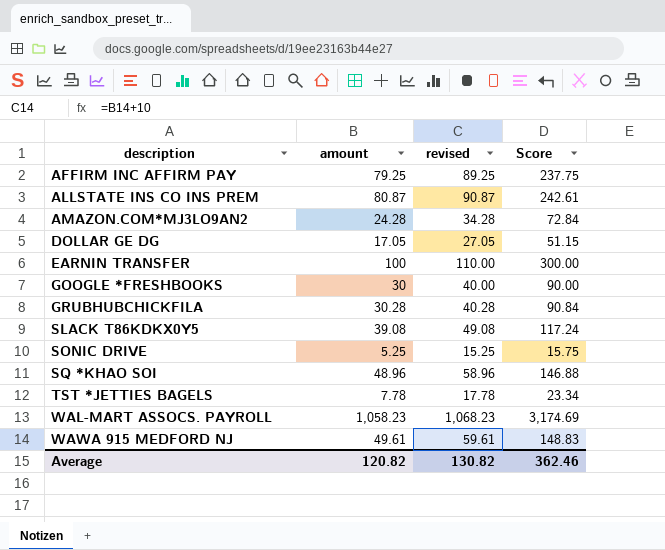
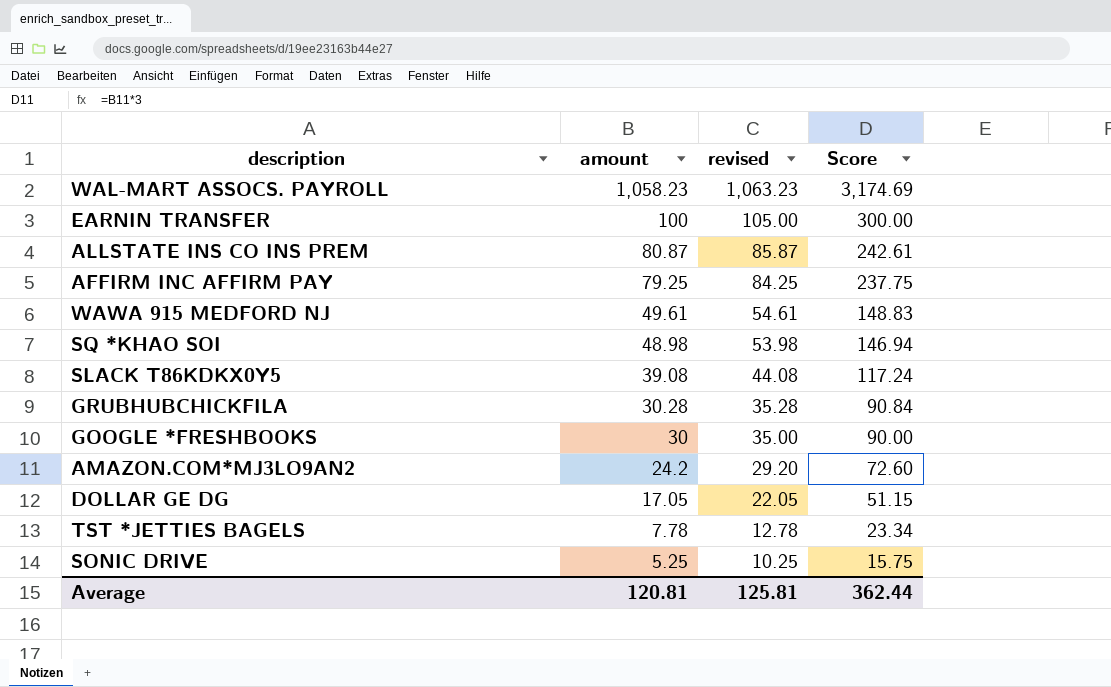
row order: description ascending -> amount descending
column revised | formula: [amount] + 10 -> [amount] + 5
SQ *KHAO SOI | amount: 48.96 -> 48.98
SQ *KHAO SOI | Score: 146.88 -> 146.94
AMAZON.COM*MJ3LO9AN2 | amount: 24.28 -> 24.2
AMAZON.COM*MJ3LO9AN2 | Score: 72.84 -> 72.60
Average | amount: 120.82 -> 120.81
Average | revised: 130.82 -> 125.81
Average | Score: 362.46 -> 362.44

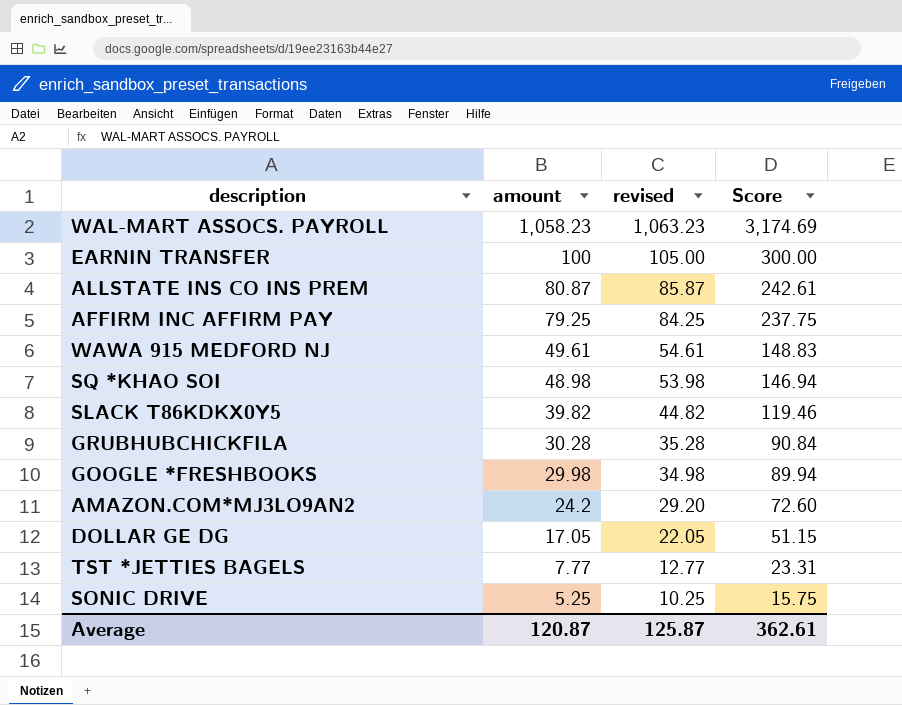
SLACK T86KDKX0Y5 | amount: 39.08 -> 39.82
SLACK T86KDKX0Y5 | revised: 44.08 -> 44.82
SLACK T86KDKX0Y5 | Score: 117.24 -> 119.46
GOOGLE *FRESHBOOKS | amount: 30 -> 29.98
GOOGLE *FRESHBOOKS | revised: 35.00 -> 34.98
GOOGLE *FRESHBOOKS | Score: 90.00 -> 89.94
TST *JETTIES BAGELS | amount: 7.78 -> 7.77
TST *JETTIES BAGELS | revised: 12.78 -> 12.77
TST *JETTIES BAGELS | Score: 23.34 -> 23.31
Average | amount: 120.81 -> 120.87
Average | revised: 125.81 -> 125.87
Average | Score: 362.44 -> 362.61

